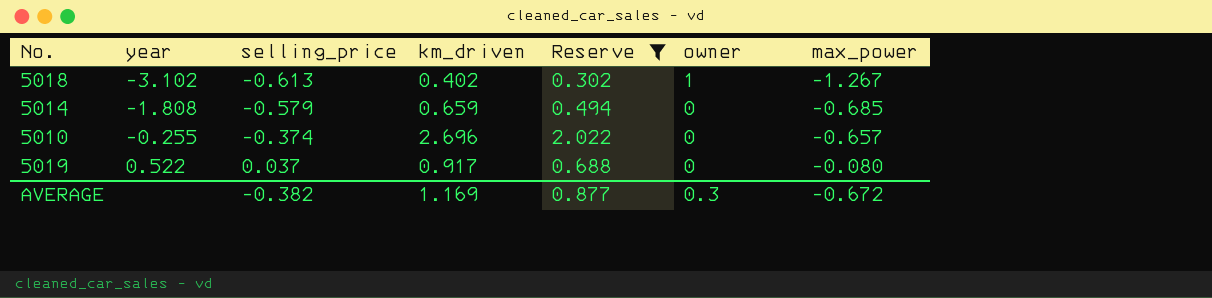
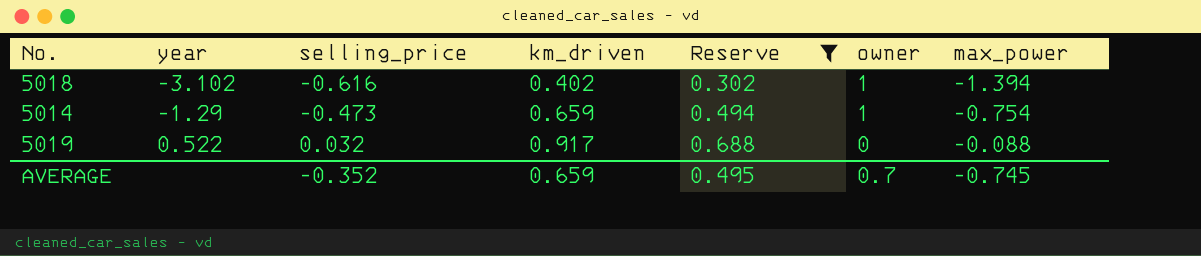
row 5010: -0.255 | -0.374 | 2.696 | 2.022 | 0 | -0.657 -> none
5018 | selling_price: -0.613 -> -0.616
5018 | max_power: -1.267 -> -1.394
5014 | year: -1.808 -> -1.29
5014 | selling_price: -0.579 -> -0.473
5014 | owner: 0 -> 1
5014 | max_power: -0.685 -> -0.754
5019 | selling_price: 0.037 -> 0.032
5019 | max_power: -0.080 -> -0.088
AVERAGE | selling_price: -0.382 -> -0.352
AVERAGE | km_driven: 1.169 -> 0.659
AVERAGE | Reserve: 0.877 -> 0.495
AVERAGE | owner: 0.3 -> 0.7
AVERAGE | max_power: -0.672 -> -0.745

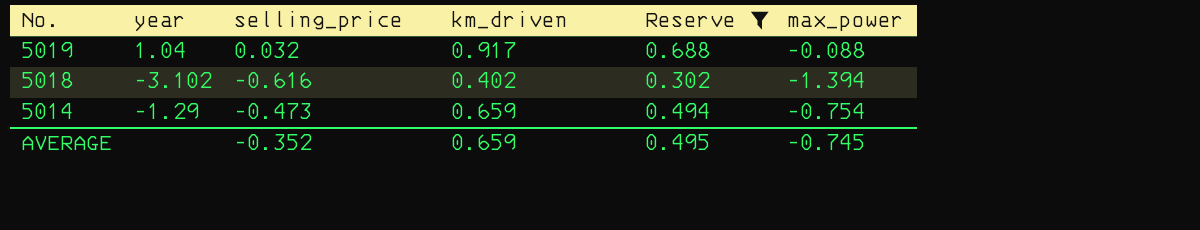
row order: year ascending -> No. descending
column owner | position: 6 -> none
5019 | year: 0.522 -> 1.04

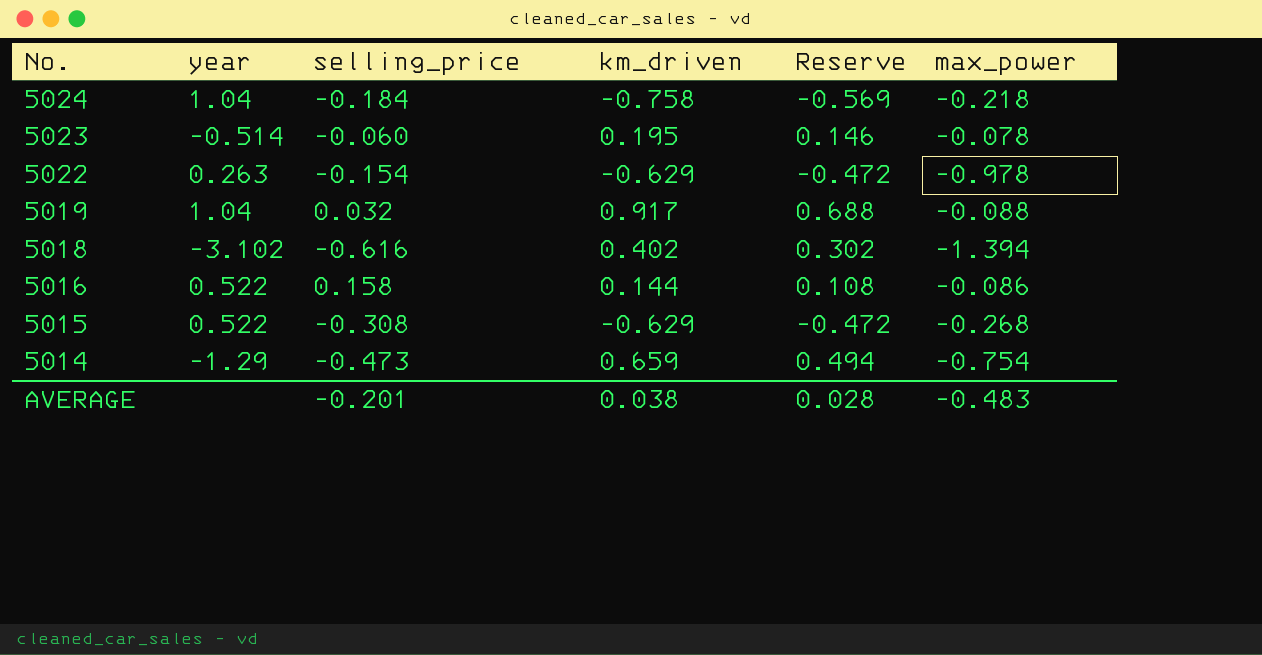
filter: Reserve >= 0.302 -> none
AVERAGE | selling_price: -0.352 -> -0.201
AVERAGE | km_driven: 0.659 -> 0.038
AVERAGE | Reserve: 0.495 -> 0.028
AVERAGE | max_power: -0.745 -> -0.483

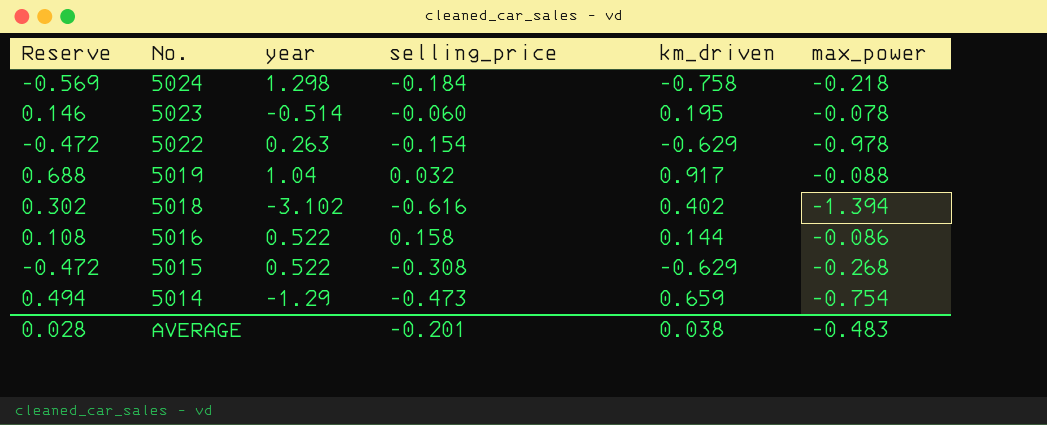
column Reserve | position: 5 -> 1
5024 | year: 1.04 -> 1.298

